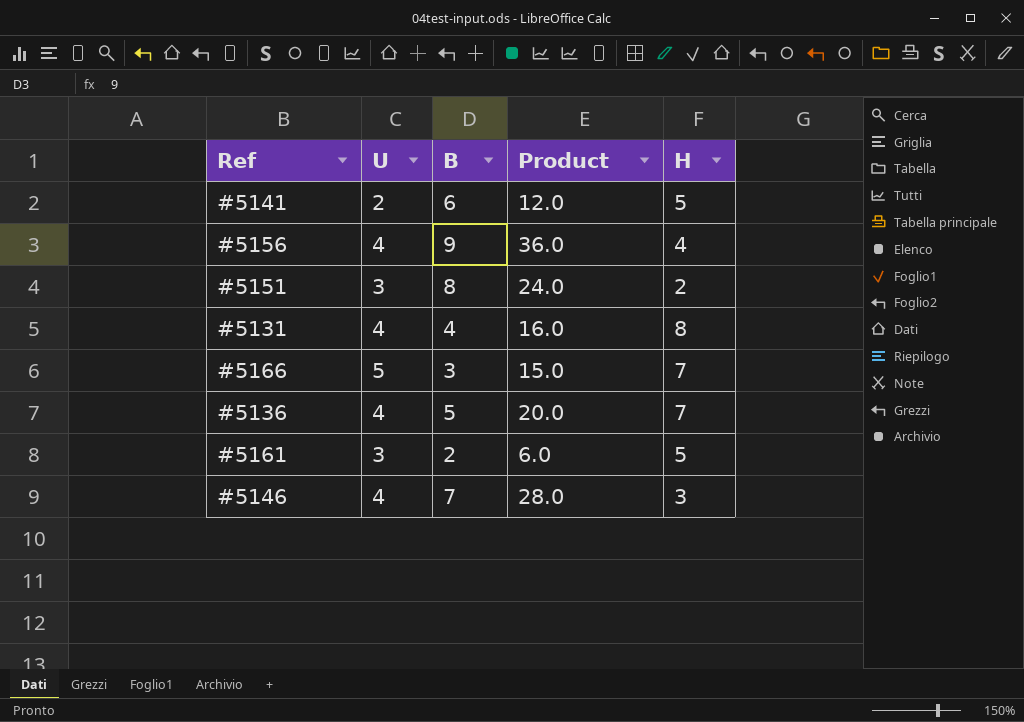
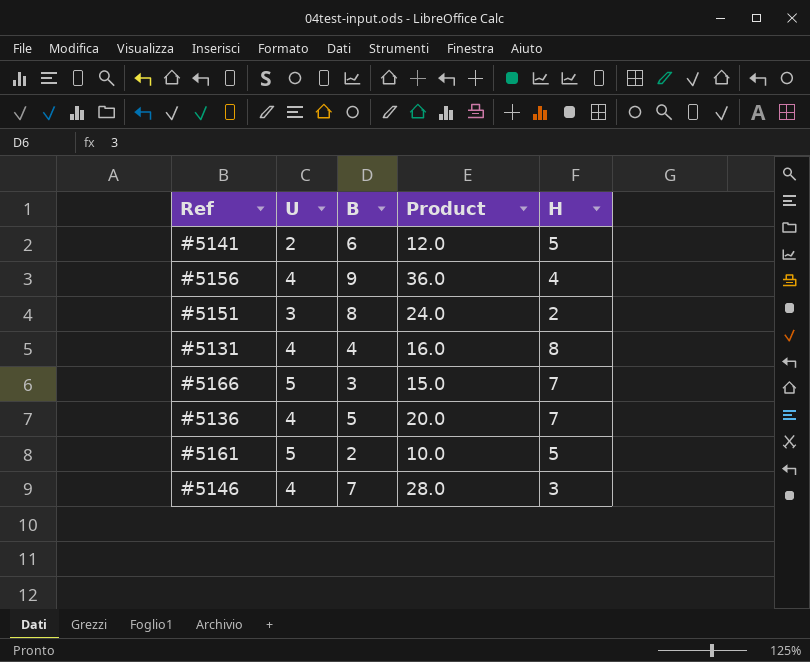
#5161 | U: 3 -> 5
#5161 | Product: 6.0 -> 10.0

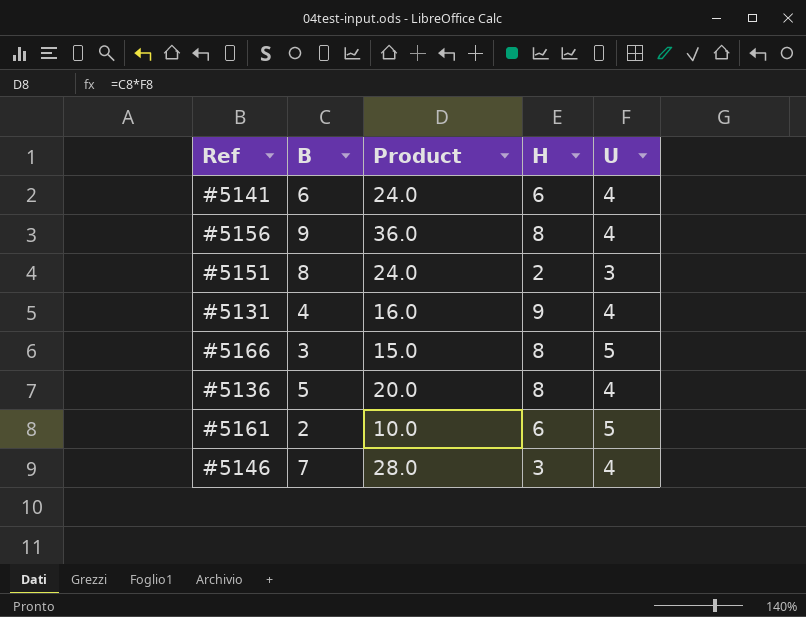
column U | position: 2 -> 5
#5141 | Product: 12.0 -> 24.0
#5141 | H: 5 -> 6
#5141 | U: 2 -> 4
#5156 | H: 4 -> 8
#5131 | H: 8 -> 9
#5166 | H: 7 -> 8
#5136 | H: 7 -> 8
#5161 | H: 5 -> 6

